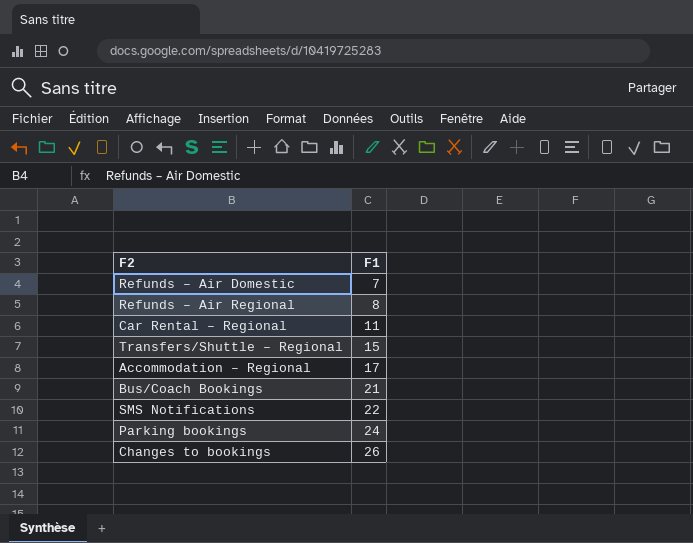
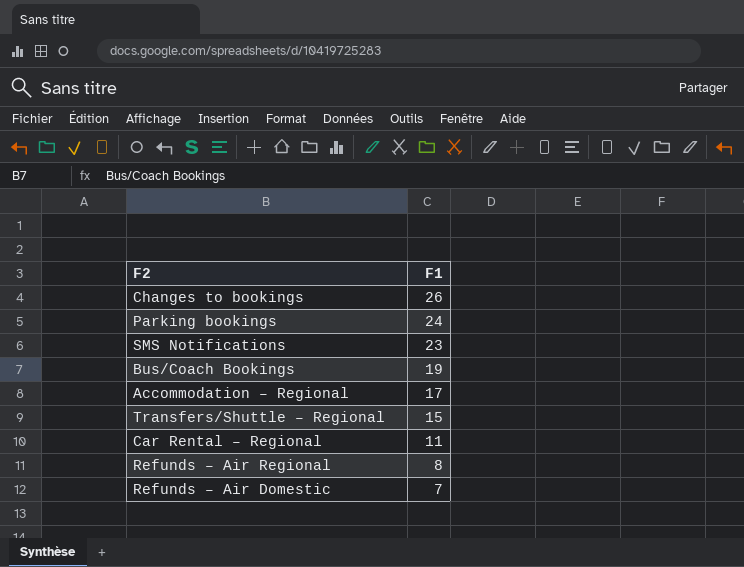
row order: F1 ascending -> F1 descending
SMS Notifications | F1: 22 -> 23
Bus/Coach Bookings | F1: 21 -> 19

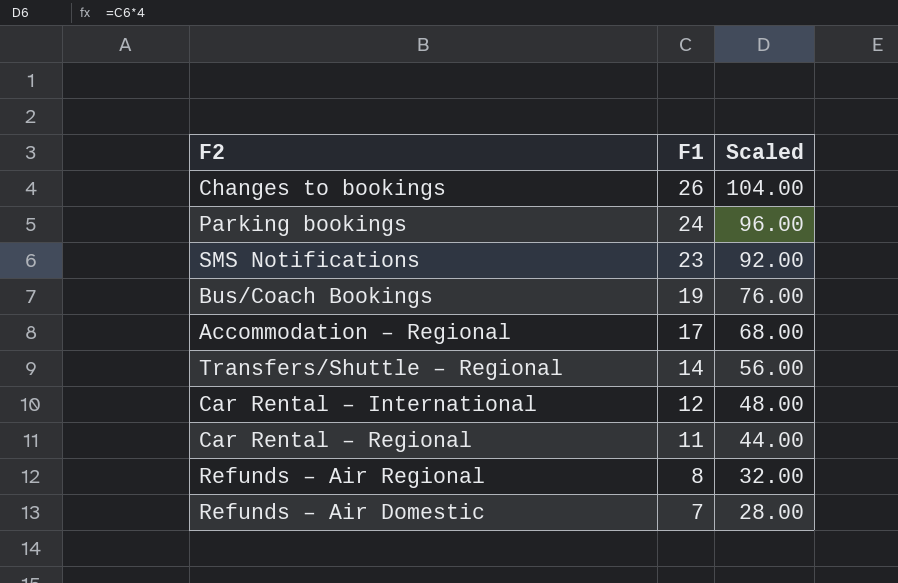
column Scaled | formula: none -> [F1] * 4
Transfers/Shuttle – Regional | F1: 15 -> 14
row Car Rental – International: none -> 12 | 48.00

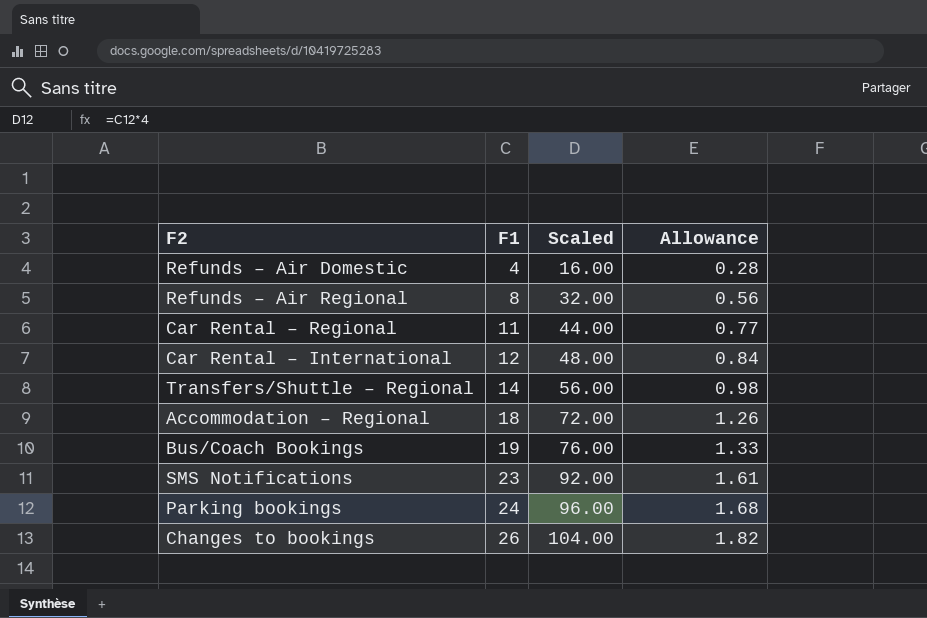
row order: F1 descending -> F1 ascending
column Allowance | formula: none -> [F1] * 0.07
Refunds – Air Domestic | F1: 7 -> 4
Refunds – Air Domestic | Scaled: 28.00 -> 16.00
Accommodation – Regional | F1: 17 -> 18
Accommodation – Regional | Scaled: 68.00 -> 72.00

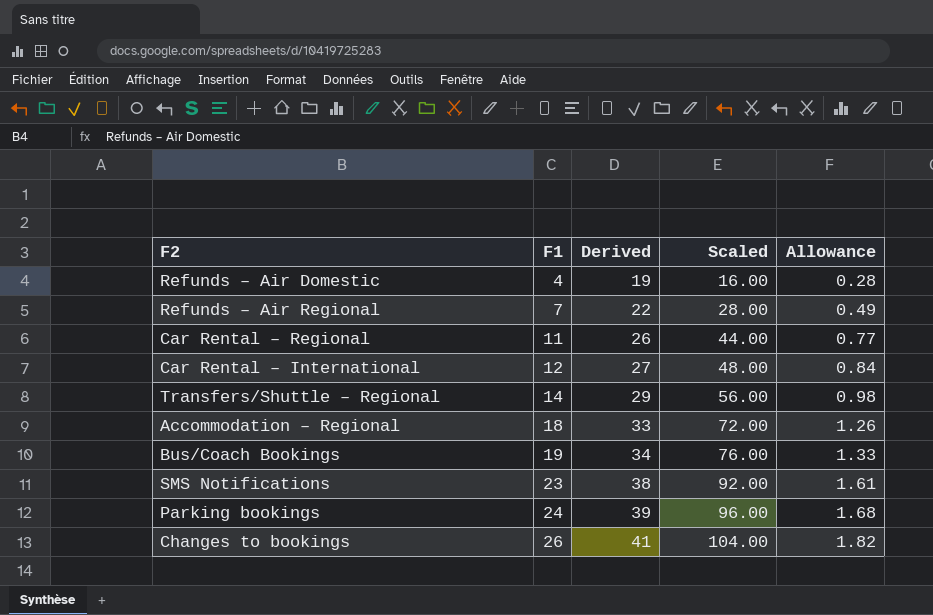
column Derived | formula: none -> [F1] + 15
Refunds – Air Regional | F1: 8 -> 7
Refunds – Air Regional | Scaled: 32.00 -> 28.00
Refunds – Air Regional | Allowance: 0.56 -> 0.49

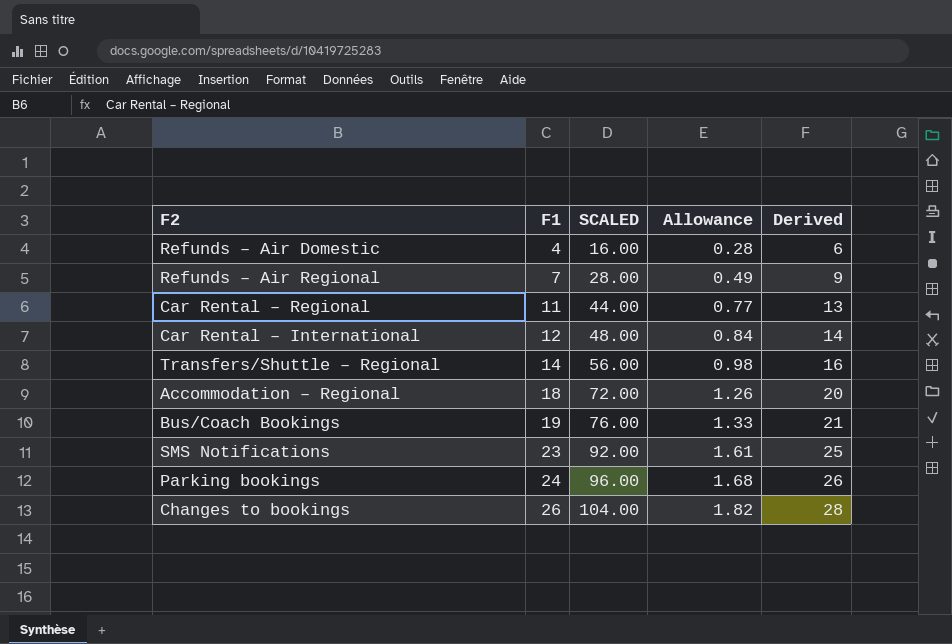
column name: Scaled -> SCALED
column Derived | formula: [F1] + 15 -> [F1] + 2
column Derived | position: 3 -> 5

